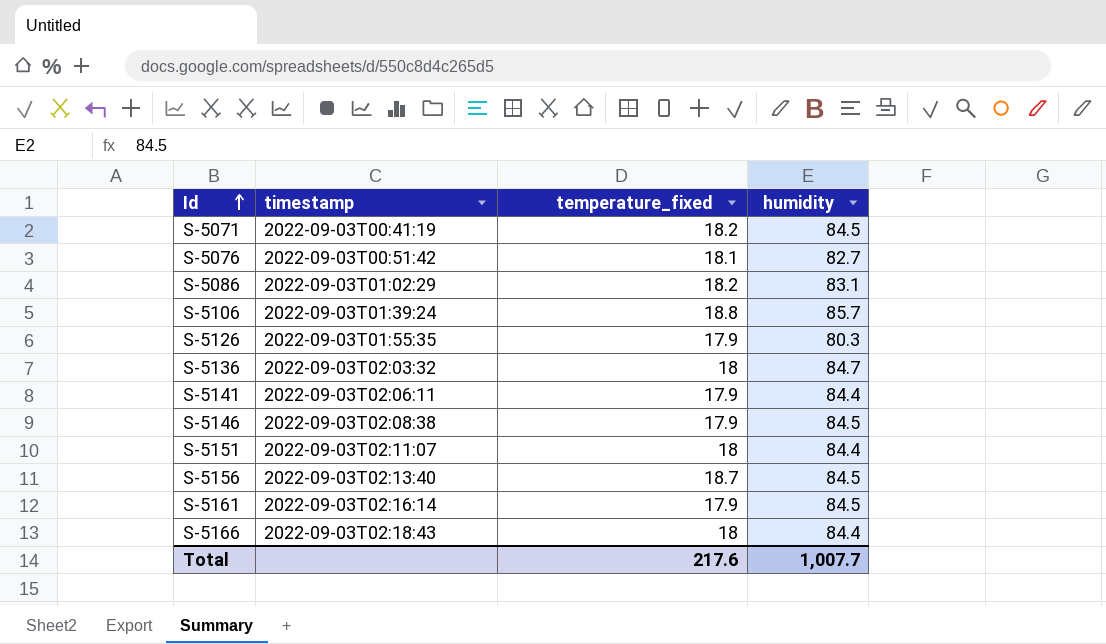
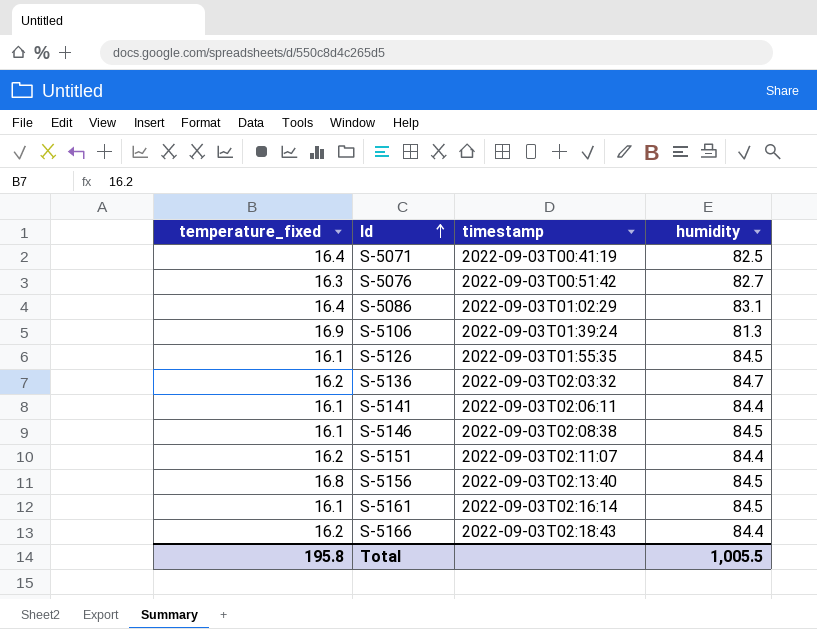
column temperature_fixed | position: 3 -> 1
S-5071 | temperature_fixed: 18.2 -> 16.4
S-5071 | humidity: 84.5 -> 82.5
S-5076 | temperature_fixed: 18.1 -> 16.3
S-5086 | temperature_fixed: 18.2 -> 16.4
S-5106 | temperature_fixed: 18.8 -> 16.9
S-5106 | humidity: 85.7 -> 81.3
S-5126 | temperature_fixed: 17.9 -> 16.1
S-5126 | humidity: 80.3 -> 84.5
S-5136 | temperature_fixed: 18 -> 16.2
S-5141 | temperature_fixed: 17.9 -> 16.1
S-5146 | temperature_fixed: 17.9 -> 16.1
S-5151 | temperature_fixed: 18 -> 16.2
S-5156 | temperature_fixed: 18.7 -> 16.8
S-5161 | temperature_fixed: 17.9 -> 16.1
S-5166 | temperature_fixed: 18 -> 16.2
Total | temperature_fixed: 217.6 -> 195.8
Total | humidity: 1,007.7 -> 1,005.5

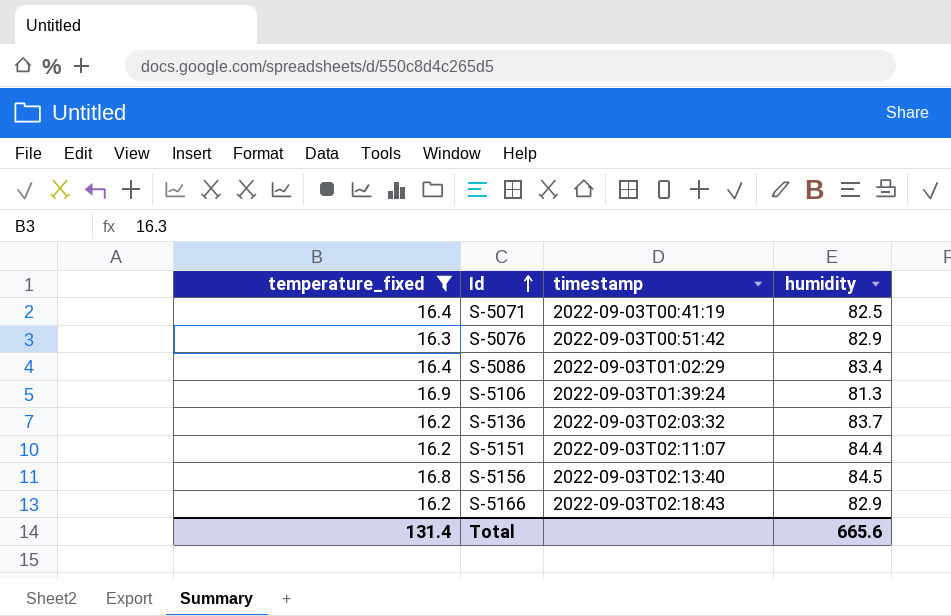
filter: none -> temperature_fixed != 16.1
S-5076 | humidity: 82.7 -> 82.9
S-5086 | humidity: 83.1 -> 83.4
S-5136 | humidity: 84.7 -> 83.7
S-5166 | humidity: 84.4 -> 82.9
Total | temperature_fixed: 195.8 -> 131.4
Total | humidity: 1,005.5 -> 665.6

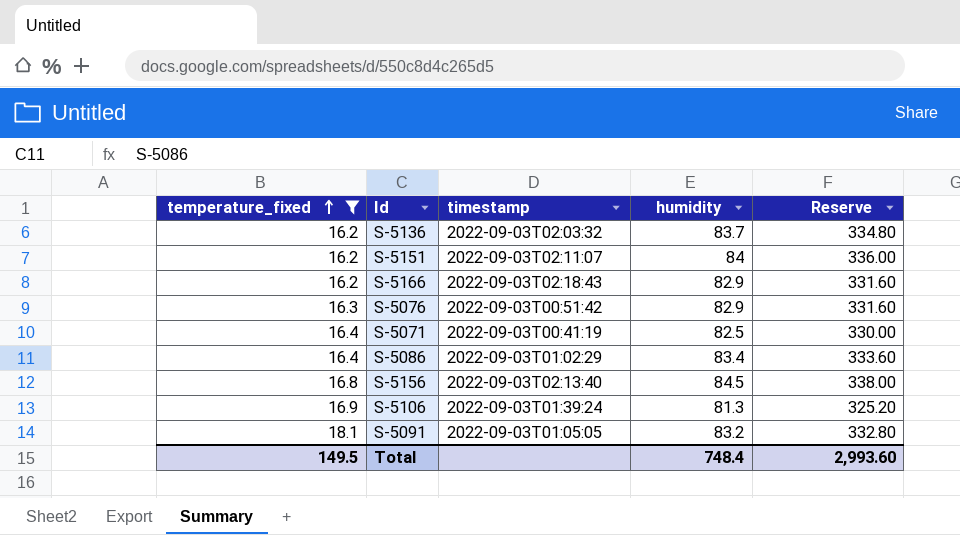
row order: Id ascending -> temperature_fixed ascending
column Reserve | formula: none -> [humidity] * 4
S-5151 | humidity: 84.4 -> 84
row S-5091: none -> 18.1 | 2022-09-03T01:05:05 | 83.2 | 332.80
Total | temperature_fixed: 131.4 -> 149.5
Total | humidity: 665.6 -> 748.4

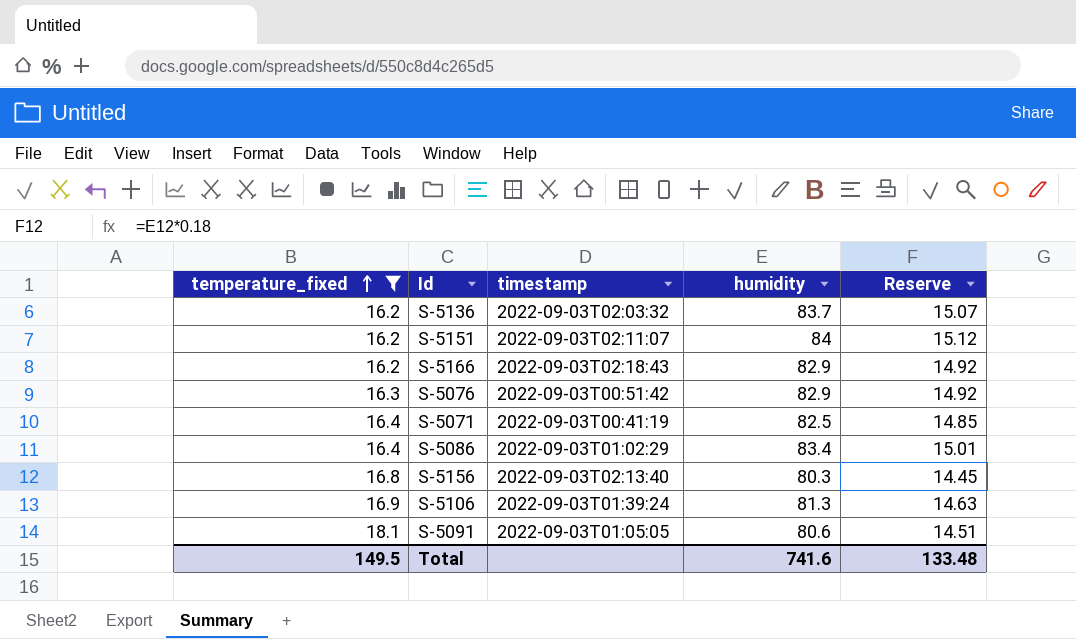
column Reserve | formula: [humidity] * 4 -> [humidity] * 0.18
S-5156 | humidity: 84.5 -> 80.3
S-5091 | humidity: 83.2 -> 80.6
Total | humidity: 748.4 -> 741.6
Total | Reserve: 2,993.60 -> 133.48

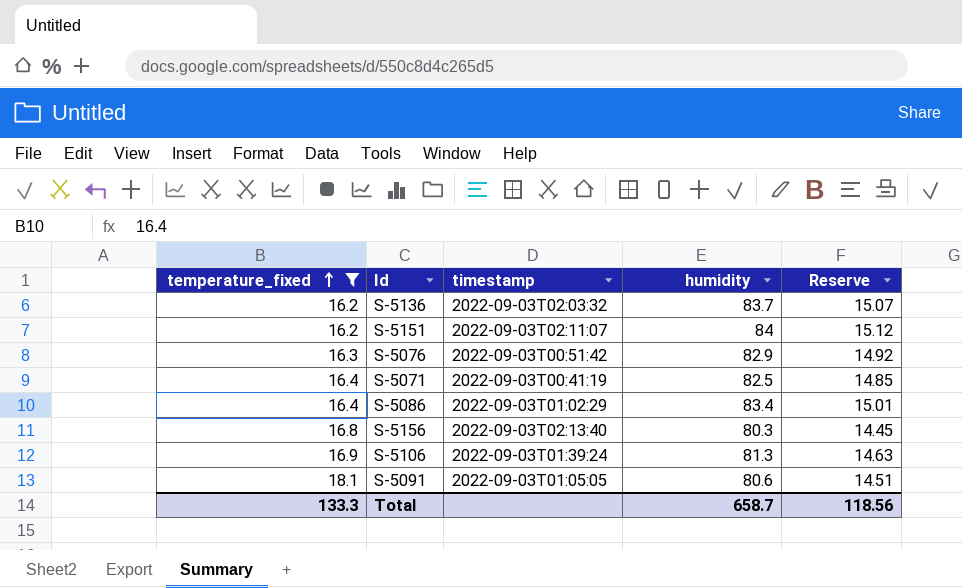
row S-5166: 16.2 | 2022-09-03T02:18:43 | 82.9 | 14.92 -> none
Total | temperature_fixed: 149.5 -> 133.3
Total | humidity: 741.6 -> 658.7
Total | Reserve: 133.48 -> 118.56

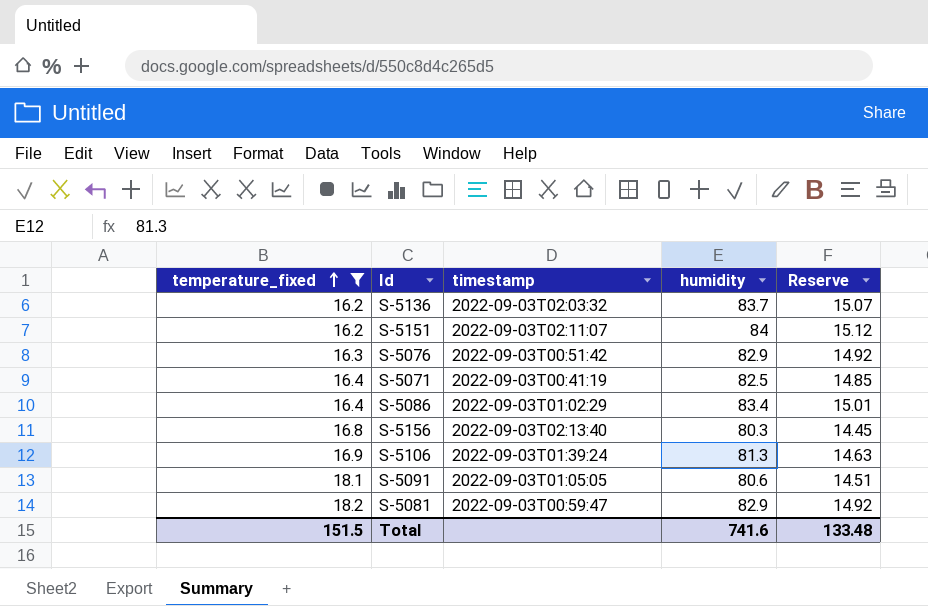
row S-5081: none -> 18.2 | 2022-09-03T00:59:47 | 82.9 | 14.92
Total | temperature_fixed: 133.3 -> 151.5
Total | humidity: 658.7 -> 741.6
Total | Reserve: 118.56 -> 133.48

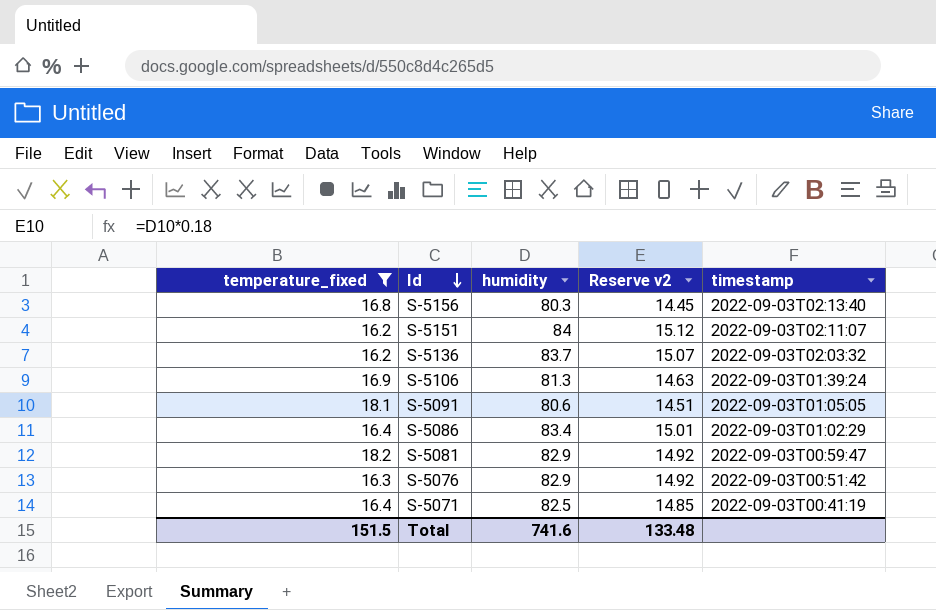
row order: temperature_fixed ascending -> Id descending
column name: Reserve -> Reserve v2
column timestamp | position: 3 -> 5

